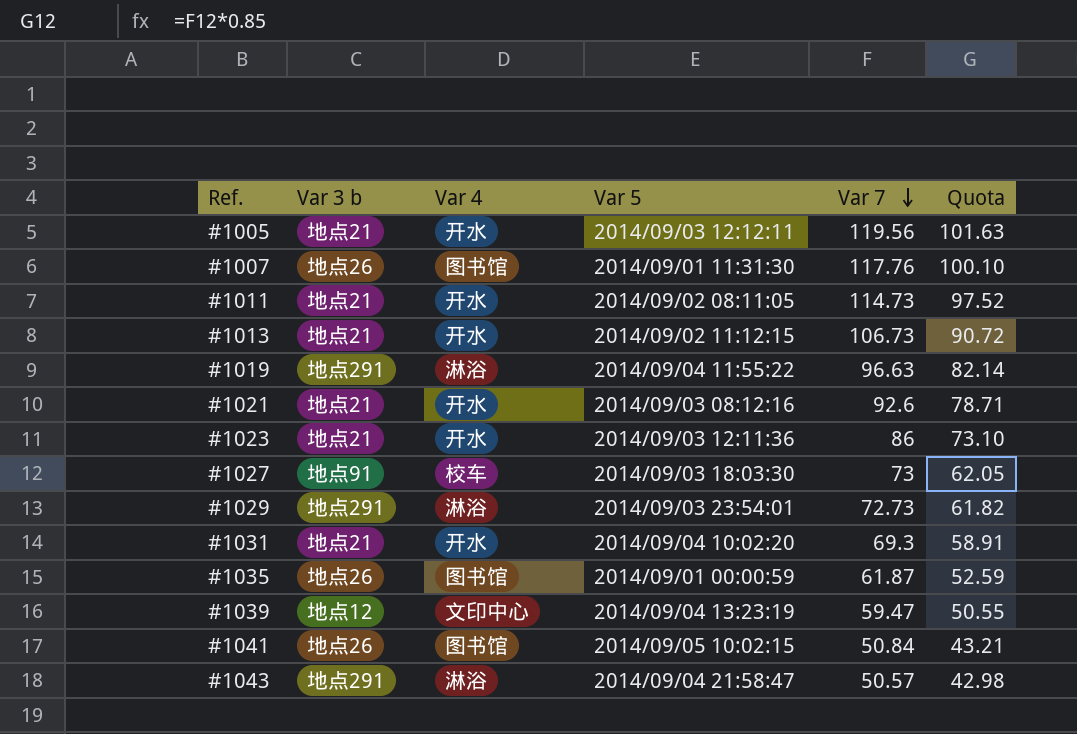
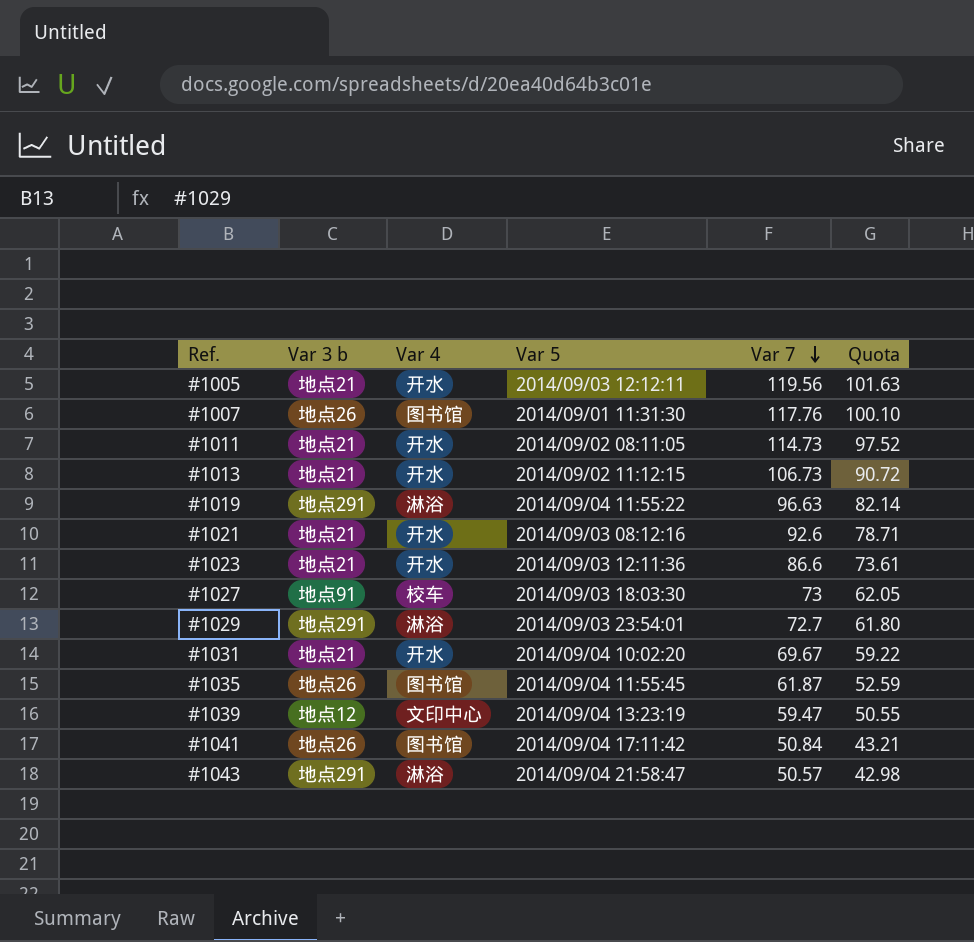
#1023 | Var 7: 86 -> 86.6
#1023 | Quota: 73.10 -> 73.61
#1029 | Var 7: 72.73 -> 72.7
#1029 | Quota: 61.82 -> 61.80
#1031 | Var 7: 69.3 -> 69.67
#1031 | Quota: 58.91 -> 59.22
#1035 | Var 5: 2014/09/01 00:00:59 -> 2014/09/04 11:55:45
#1041 | Var 5: 2014/09/05 10:02:15 -> 2014/09/04 17:11:42

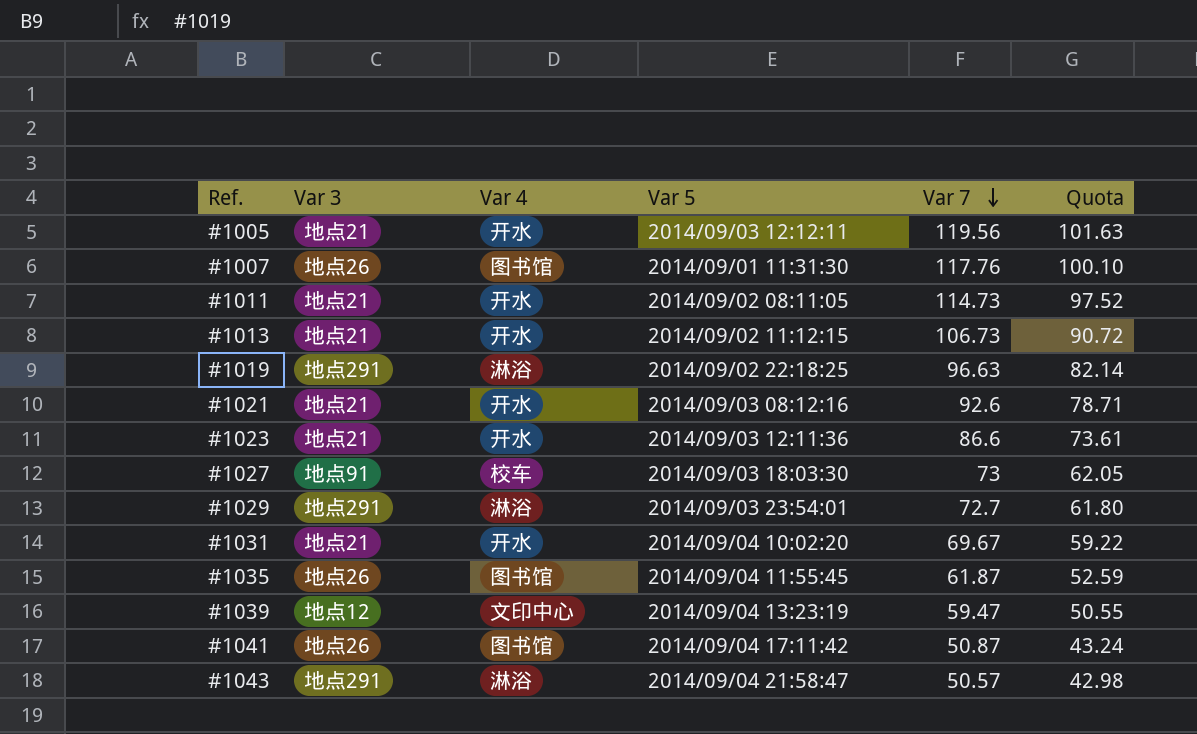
column name: Var 3 b -> Var 3
#1019 | Var 5: 2014/09/04 11:55:22 -> 2014/09/02 22:18:25
#1041 | Var 7: 50.84 -> 50.87
#1041 | Quota: 43.21 -> 43.24

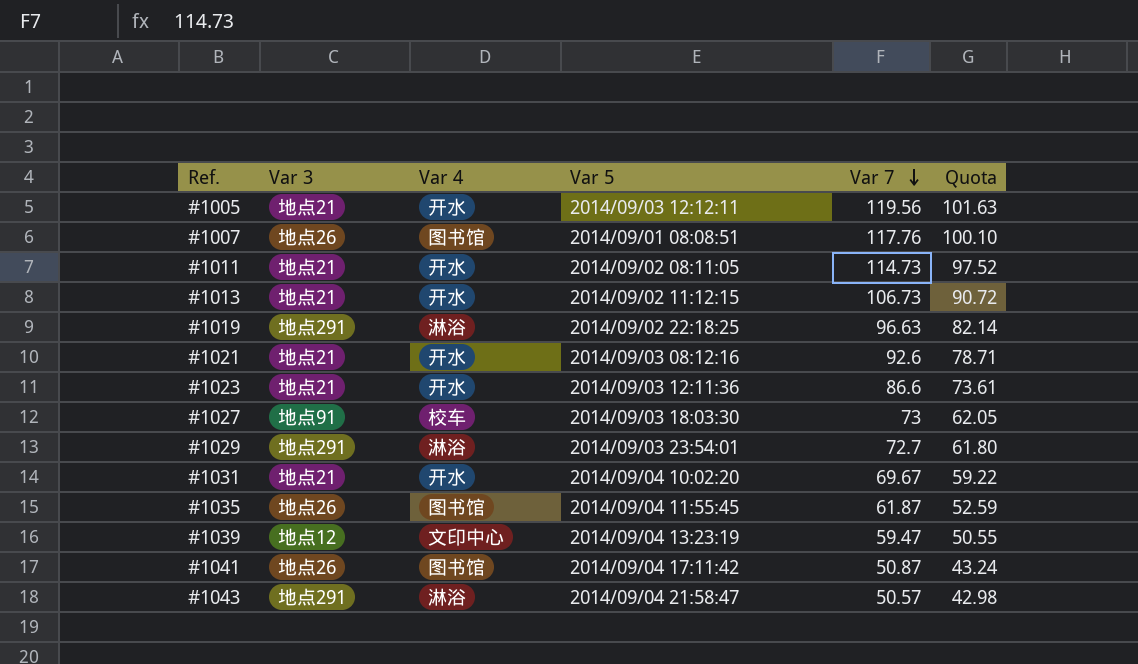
#1007 | Var 5: 2014/09/01 11:31:30 -> 2014/09/01 08:08:51

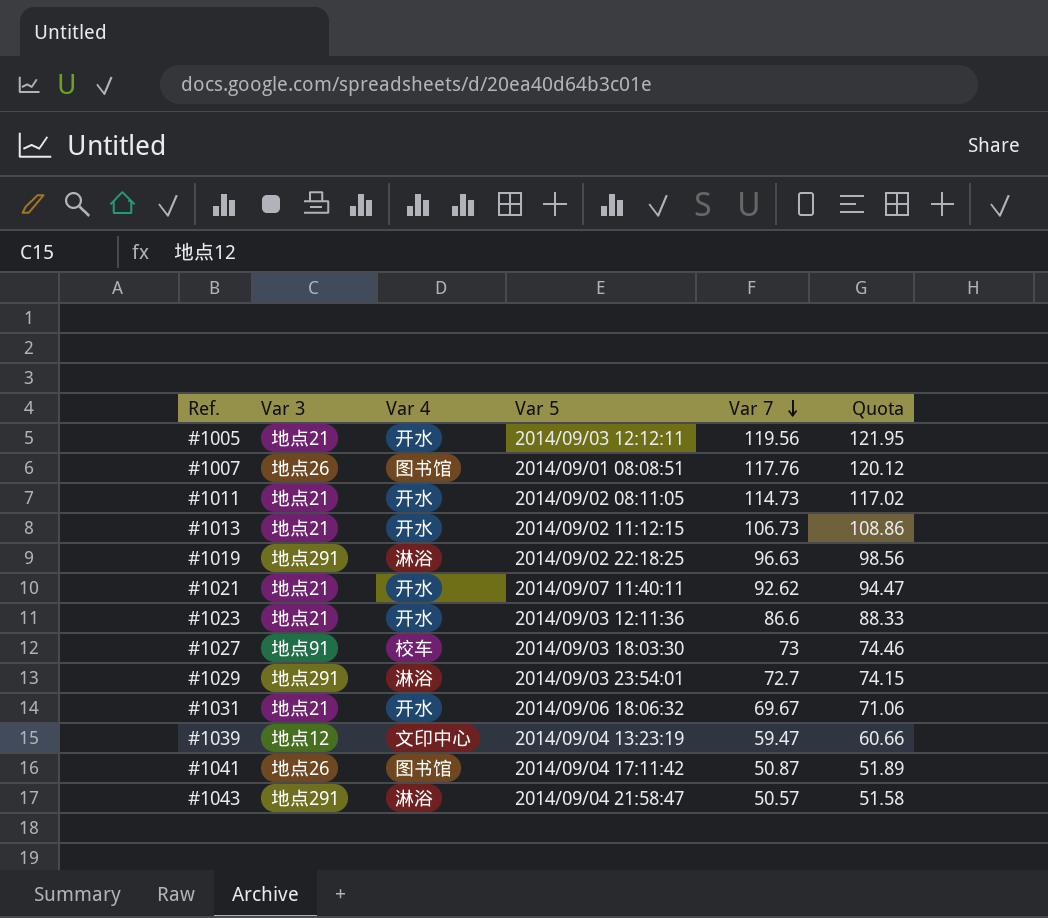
column Quota | formula: [Var 7] * 0.85 -> [Var 7] * 1.02
row #1035: 地点26 | 图书馆 | 2014/09/04 11:55:45 | 61.87 | 52.59 -> none
#1021 | Var 5: 2014/09/03 08:12:16 -> 2014/09/07 11:40:11
#1021 | Var 7: 92.6 -> 92.62
#1031 | Var 5: 2014/09/04 10:02:20 -> 2014/09/06 18:06:32

